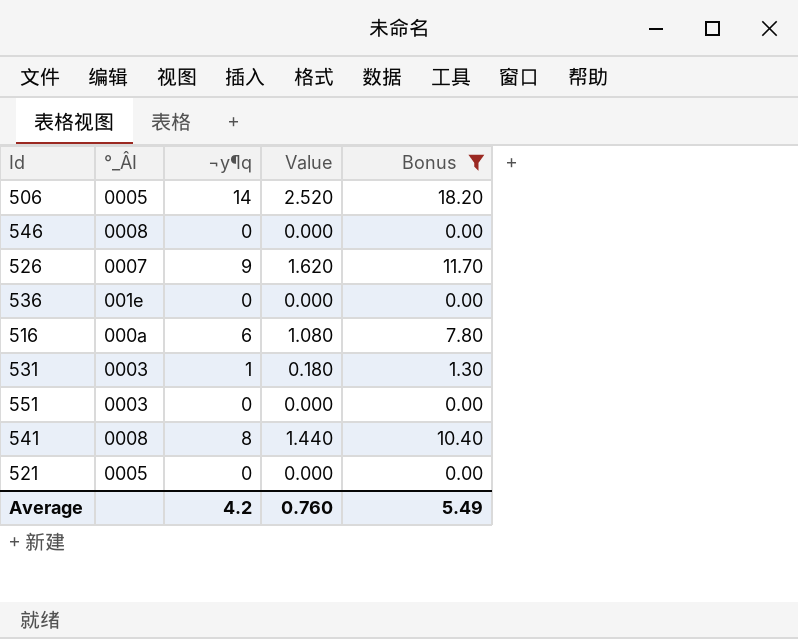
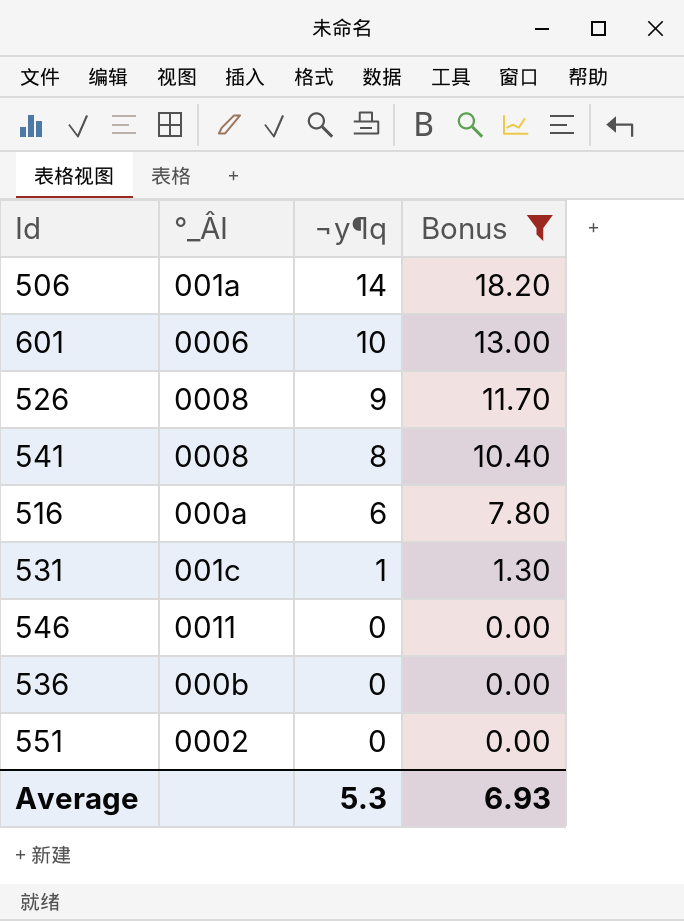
row order: none -> ¬y¶q descending
column Value | formula: [¬y¶q] * 0.18 -> none
row 521: 0005 | 0 | 0.000 | 0.00 -> none
506 | °_ÂI: 0005 -> 001a
row 601: none -> 0006 | 10 | 13.00
526 | °_ÂI: 0007 -> 0008
531 | °_ÂI: 0003 -> 001c
546 | °_ÂI: 0008 -> 0011
536 | °_ÂI: 001e -> 000b
551 | °_ÂI: 0003 -> 0002
Average | ¬y¶q: 4.2 -> 5.3
Average | Bonus: 5.49 -> 6.93

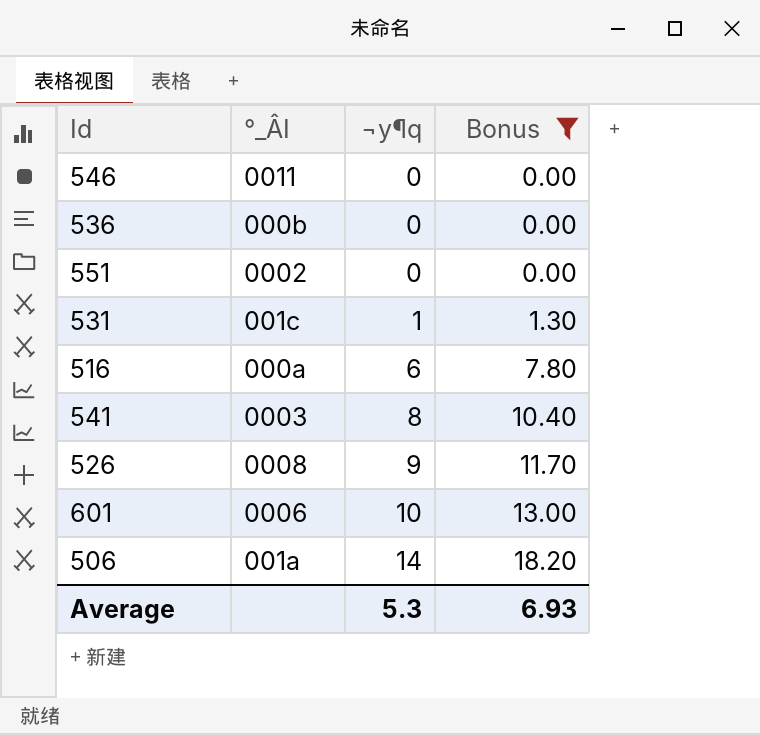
row order: ¬y¶q descending -> ¬y¶q ascending
541 | °_ÂI: 0008 -> 0003

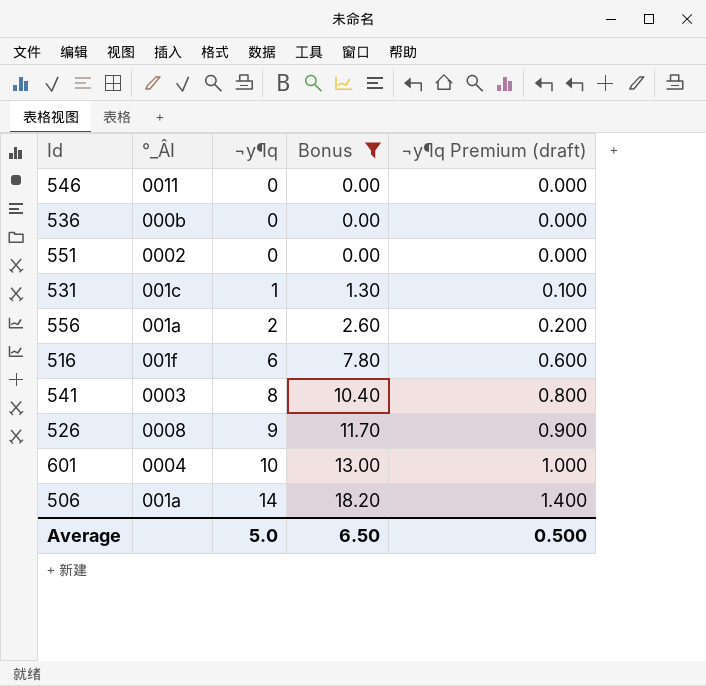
column ¬y¶q Premium (draft) | formula: none -> [¬y¶q] * 0.1
row 556: none -> 001a | 2 | 2.60 | 0.200
516 | °_ÂI: 000a -> 001f
601 | °_ÂI: 0006 -> 0004
Average | ¬y¶q: 5.3 -> 5.0
Average | Bonus: 6.93 -> 6.50

